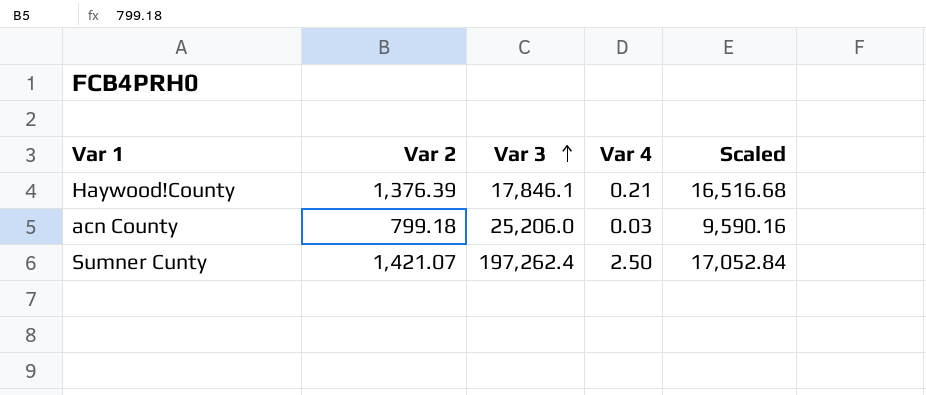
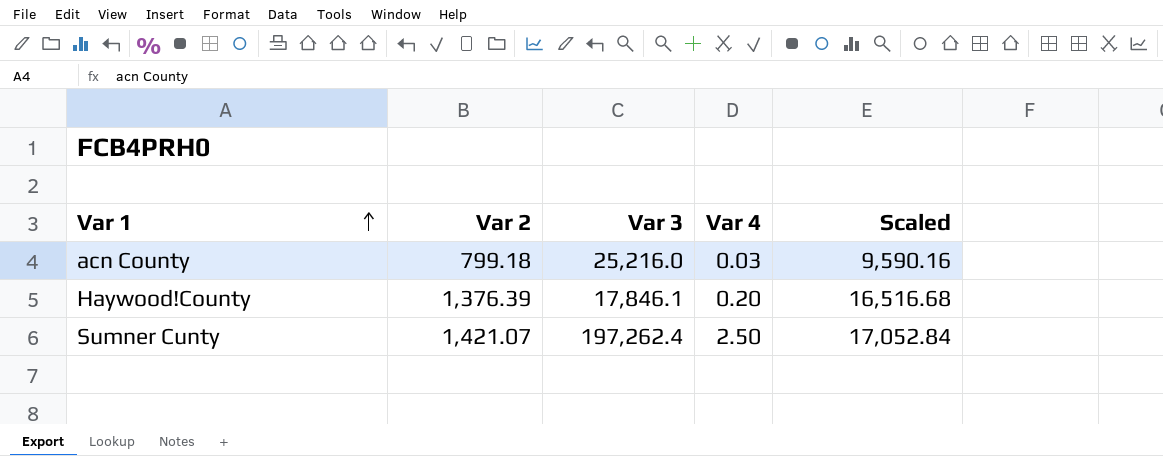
row order: Var 3 ascending -> Var 1 ascending
acn County | Var 3: 25,206.0 -> 25,216.0
Haywood!County | Var 4: 0.21 -> 0.20

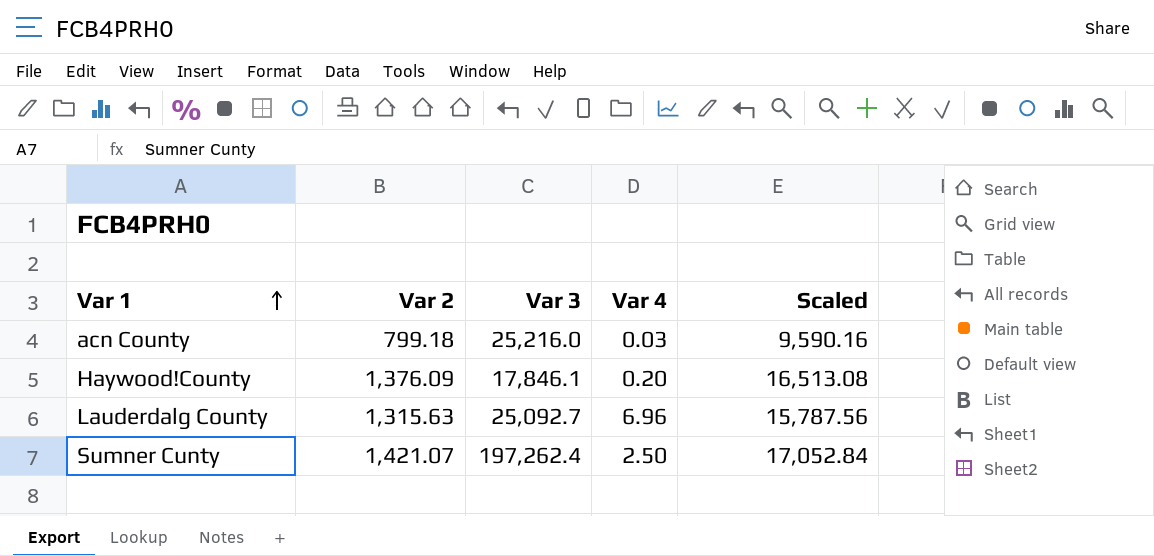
Haywood!County | Var 2: 1,376.39 -> 1,376.09
Haywood!County | Scaled: 16,516.68 -> 16,513.08
row Lauderdalg County: none -> 1,315.63 | 25,092.7 | 6.96 | 15,787.56

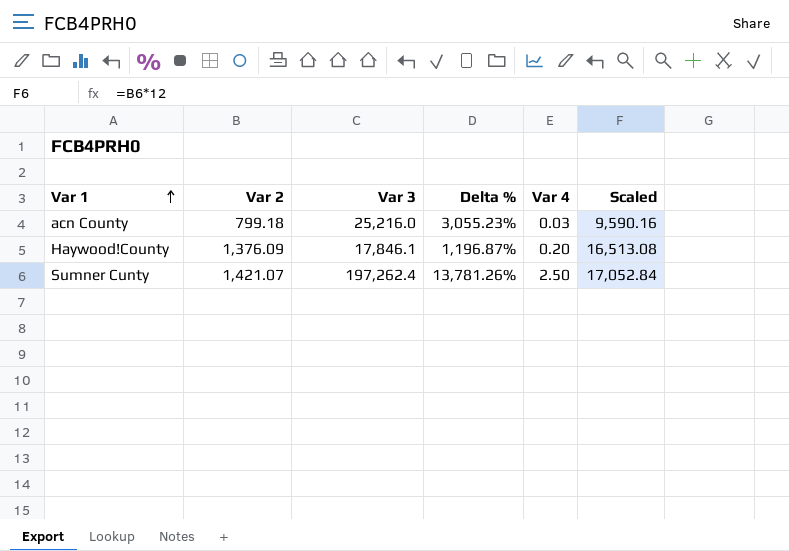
column Delta % | formula: none -> ([Var 3] - [Var 2]) / [Var 2]
row Lauderdalg County: 1,315.63 | 25,092.7 | 6.96 | 15,787.56 -> none

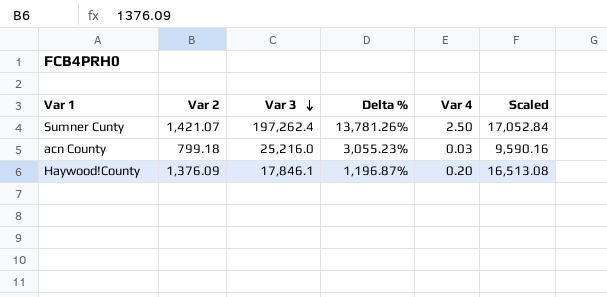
row order: Var 1 ascending -> Var 3 descending

